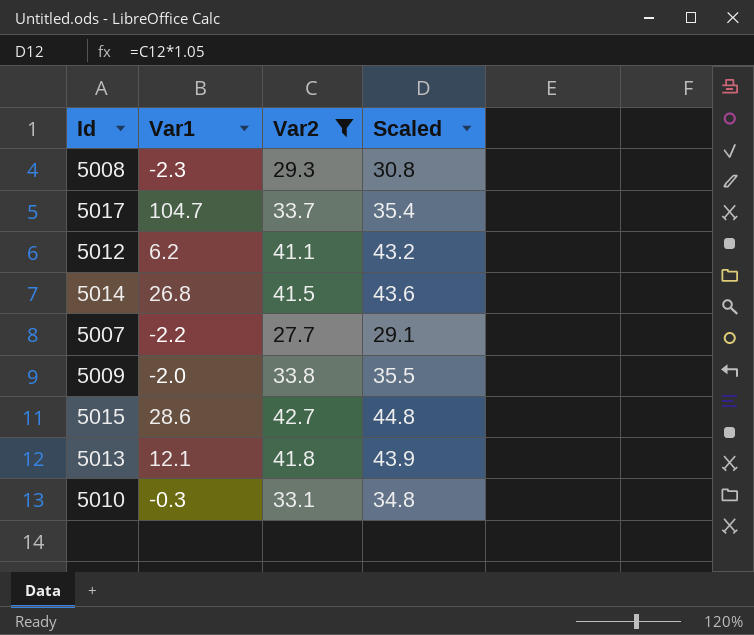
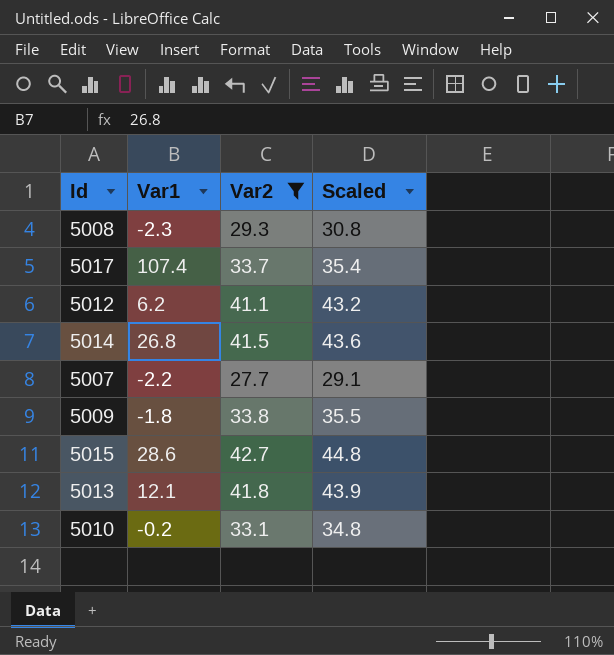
5017 | Var1: 104.7 -> 107.4
5009 | Var1: -2.0 -> -1.8
5010 | Var1: -0.3 -> -0.2

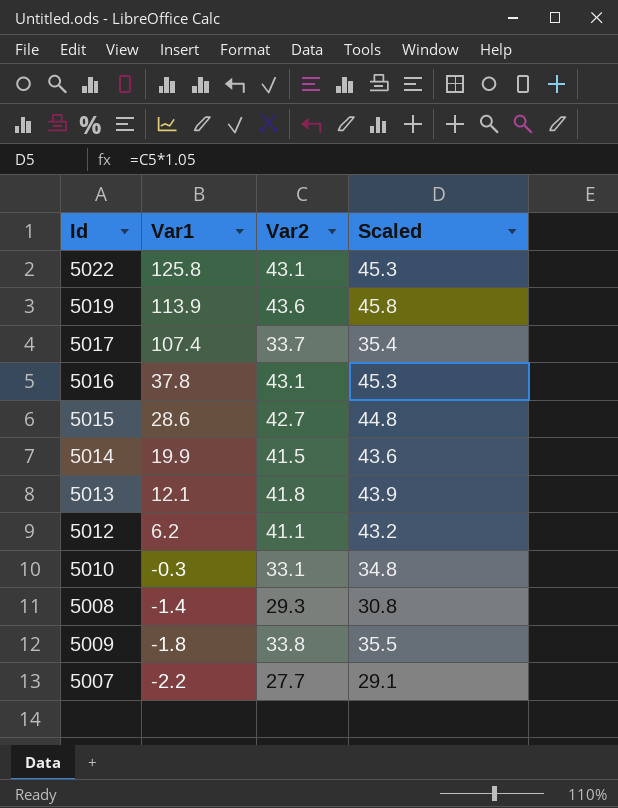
filter: Var2 <= 42.7 -> none
row order: none -> Var1 descending
5014 | Var1: 26.8 -> 19.9
5010 | Var1: -0.2 -> -0.3
5008 | Var1: -2.3 -> -1.4

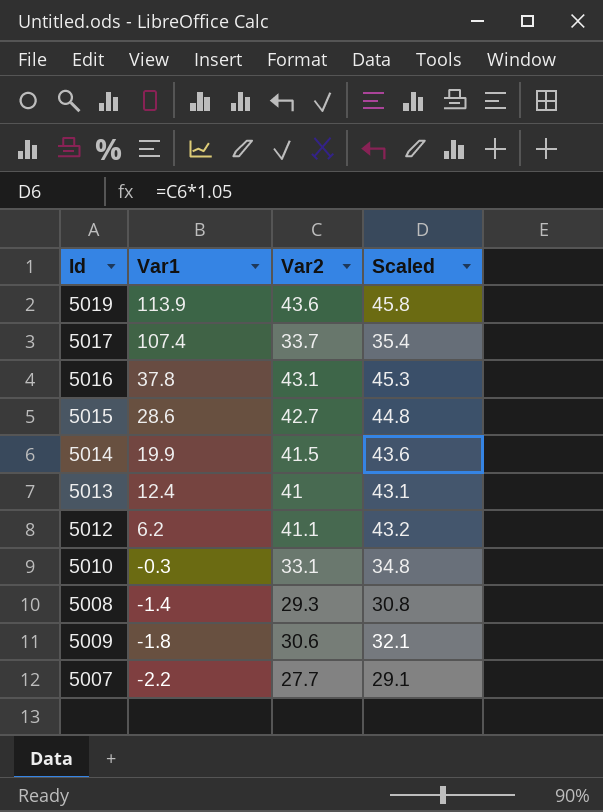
row 5022: 125.8 | 43.1 | 45.3 -> none
5013 | Var1: 12.1 -> 12.4
5013 | Var2: 41.8 -> 41
5013 | Scaled: 43.9 -> 43.1
5009 | Var2: 33.8 -> 30.6
5009 | Scaled: 35.5 -> 32.1

